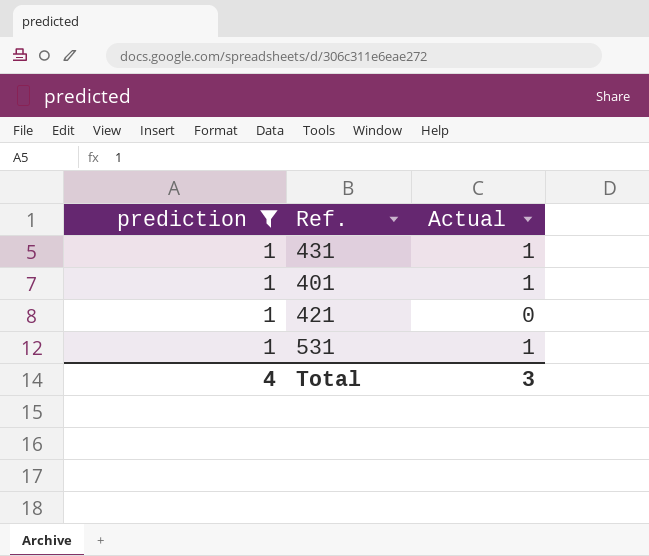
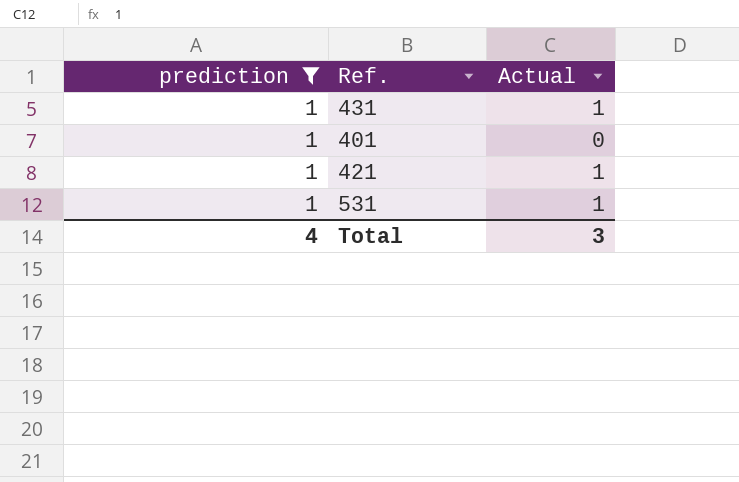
401 | Actual: 1 -> 0
421 | Actual: 0 -> 1

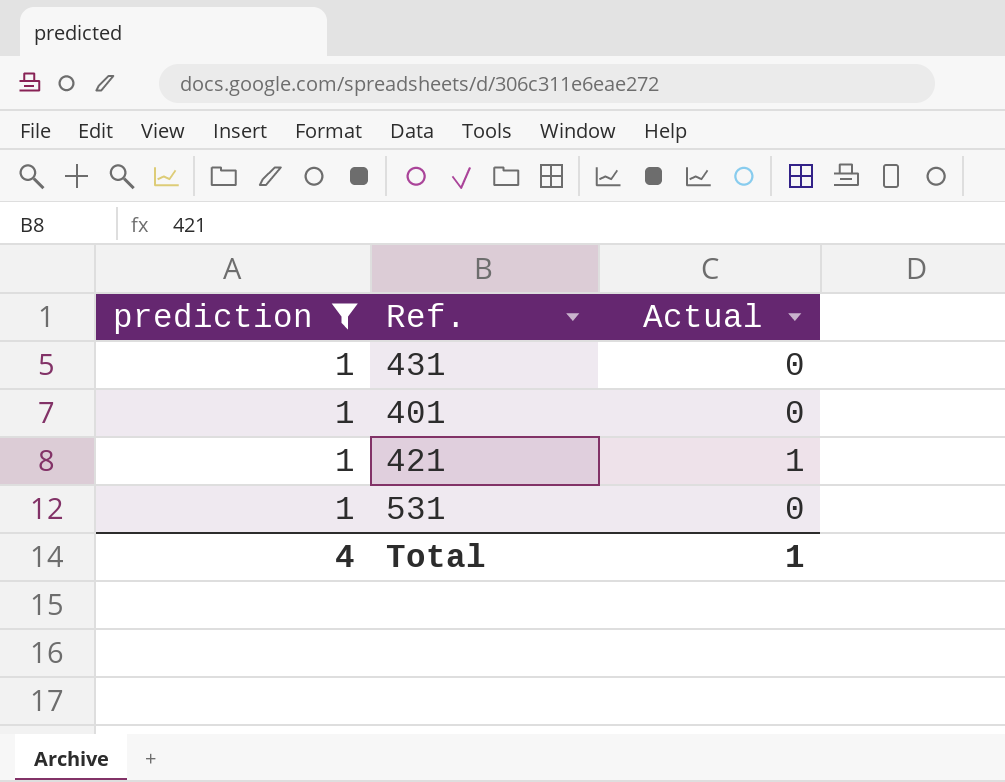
431 | Actual: 1 -> 0
531 | Actual: 1 -> 0
Total | Actual: 3 -> 1

